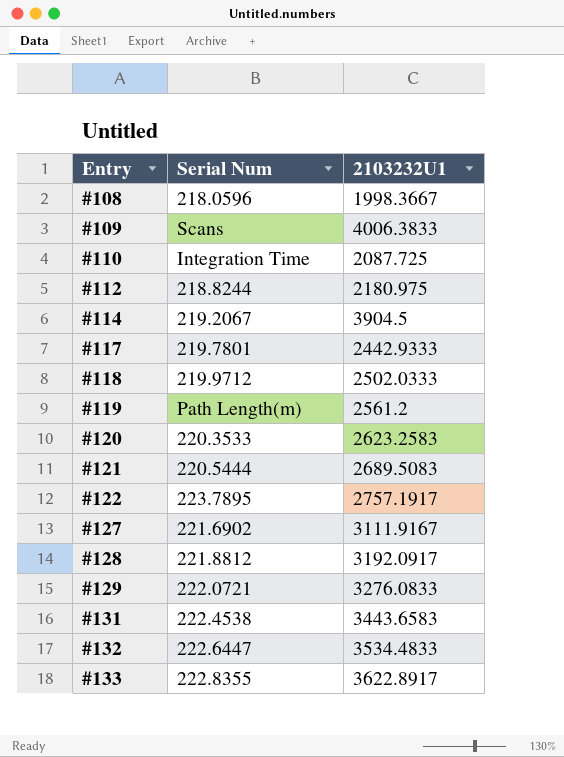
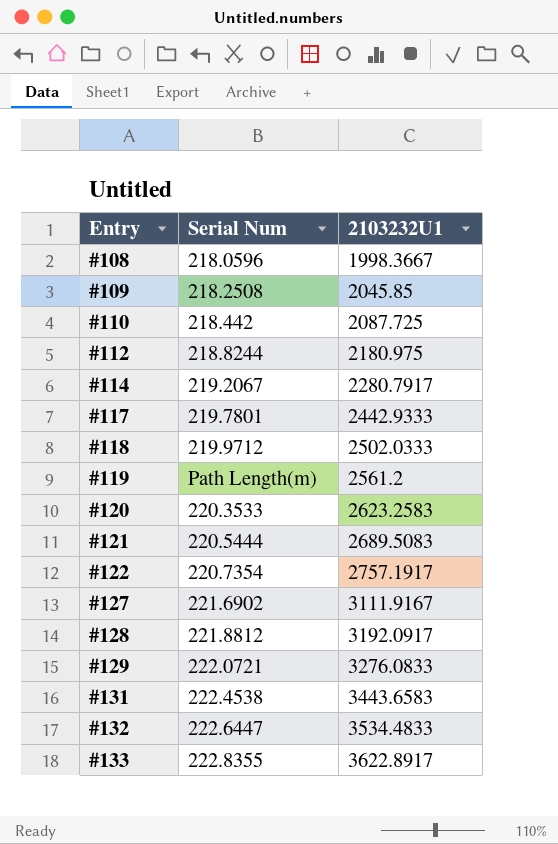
#109 | Serial Num: Scans -> 218.2508
#109 | 2103232U1: 4006.3833 -> 2045.85
#110 | Serial Num: Integration Time -> 218.442
#114 | 2103232U1: 3904.5 -> 2280.7917
#122 | Serial Num: 223.7895 -> 220.7354

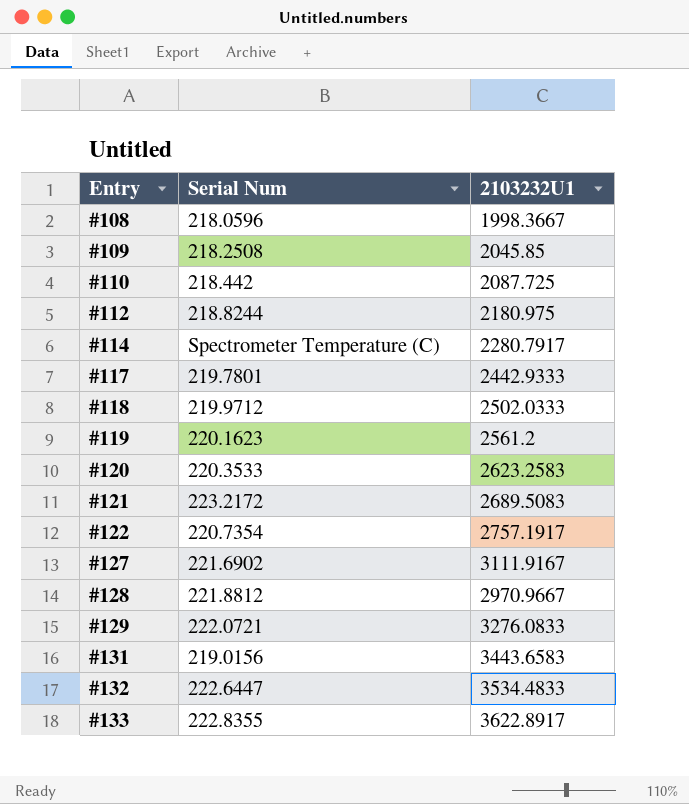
#114 | Serial Num: 219.2067 -> Spectrometer Temperature (C)
#119 | Serial Num: Path Length(m) -> 220.1623
#121 | Serial Num: 220.5444 -> 223.2172
#128 | 2103232U1: 3192.0917 -> 2970.9667
#131 | Serial Num: 222.4538 -> 219.0156

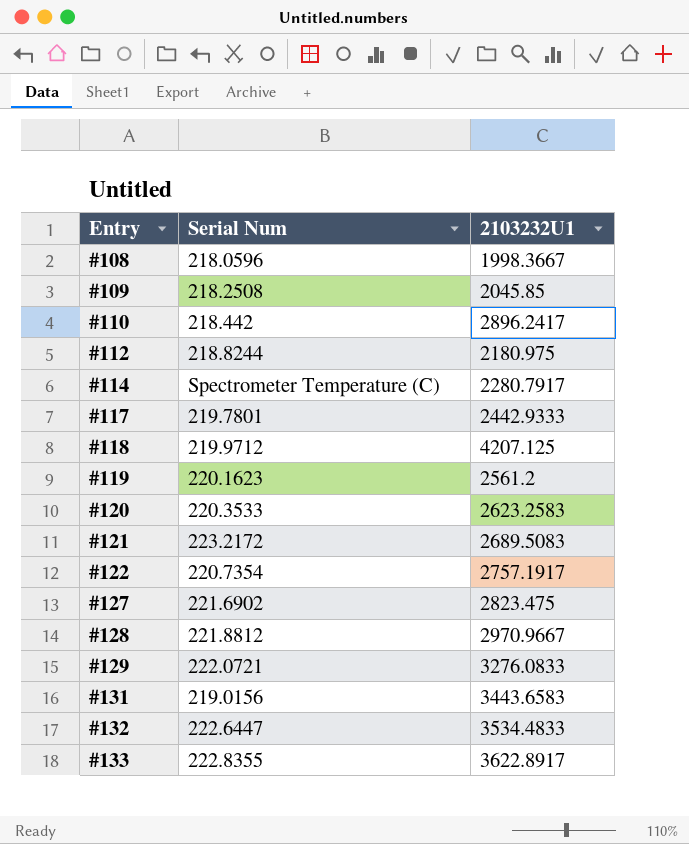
#110 | 2103232U1: 2087.725 -> 2896.2417
#118 | 2103232U1: 2502.0333 -> 4207.125
#127 | 2103232U1: 3111.9167 -> 2823.475

